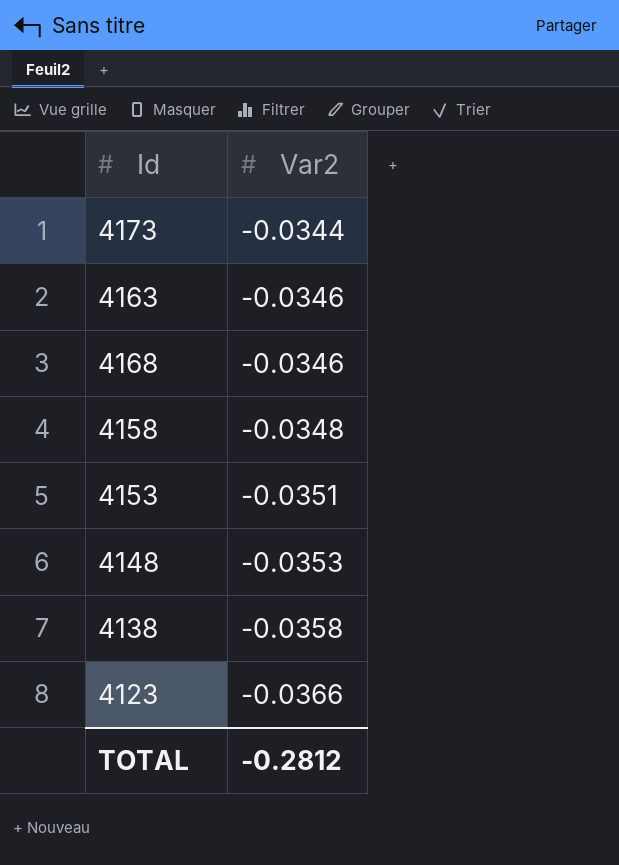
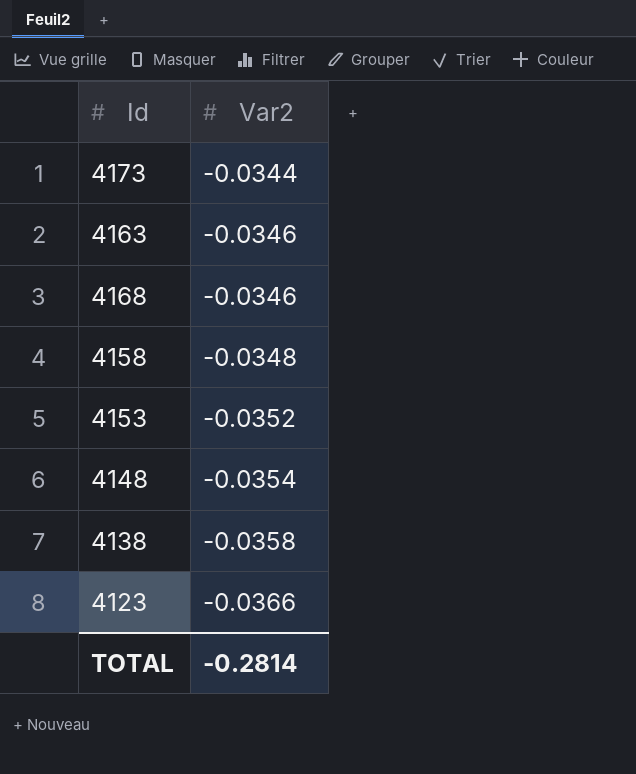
4153 | Var2: -0.0351 -> -0.0352
4148 | Var2: -0.0353 -> -0.0354
TOTAL | Var2: -0.2812 -> -0.2814

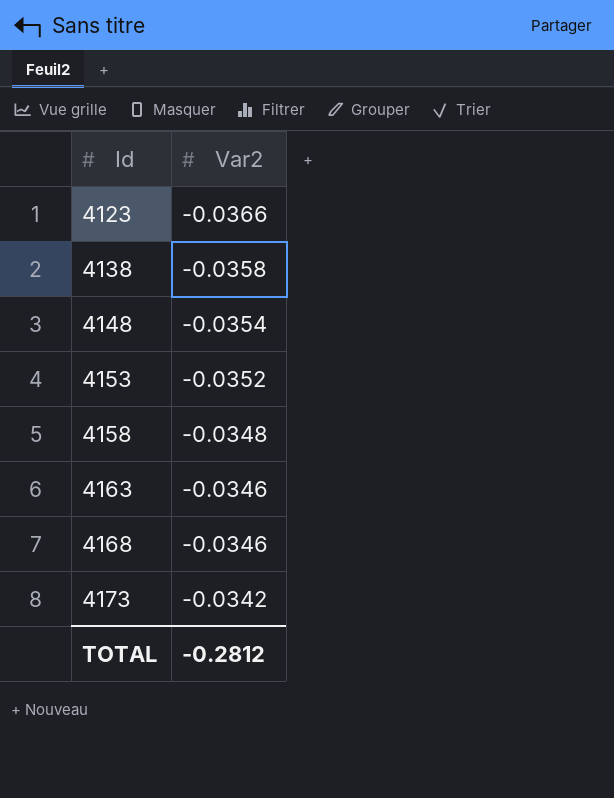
row order: Var2 descending -> Id ascending
4173 | Var2: -0.0344 -> -0.0342
TOTAL | Var2: -0.2814 -> -0.2812

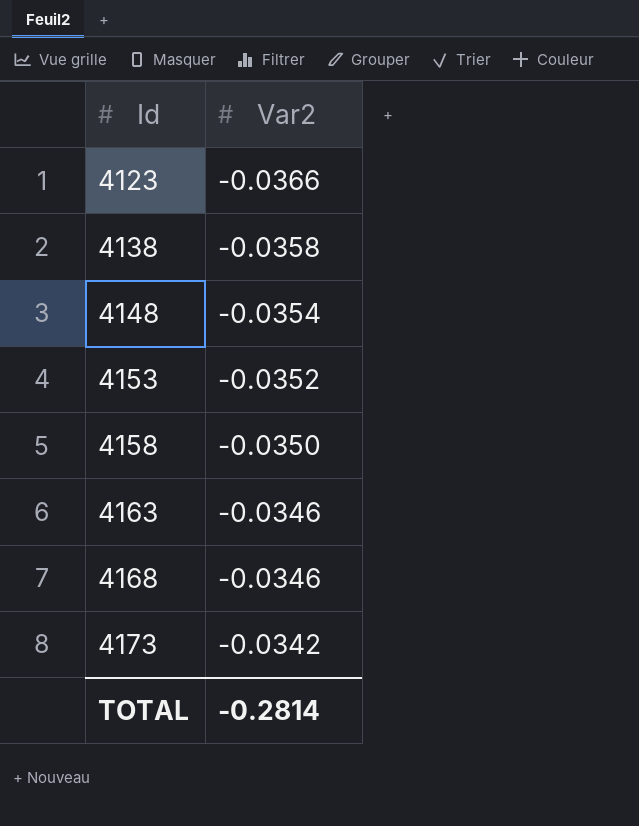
4158 | Var2: -0.0348 -> -0.0350
TOTAL | Var2: -0.2812 -> -0.2814

